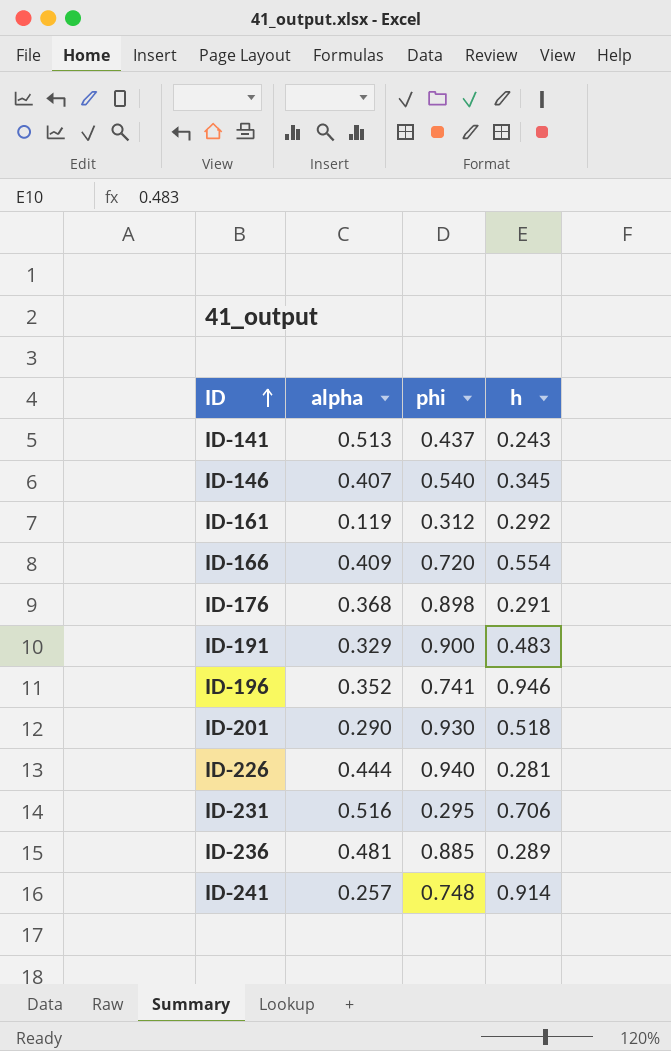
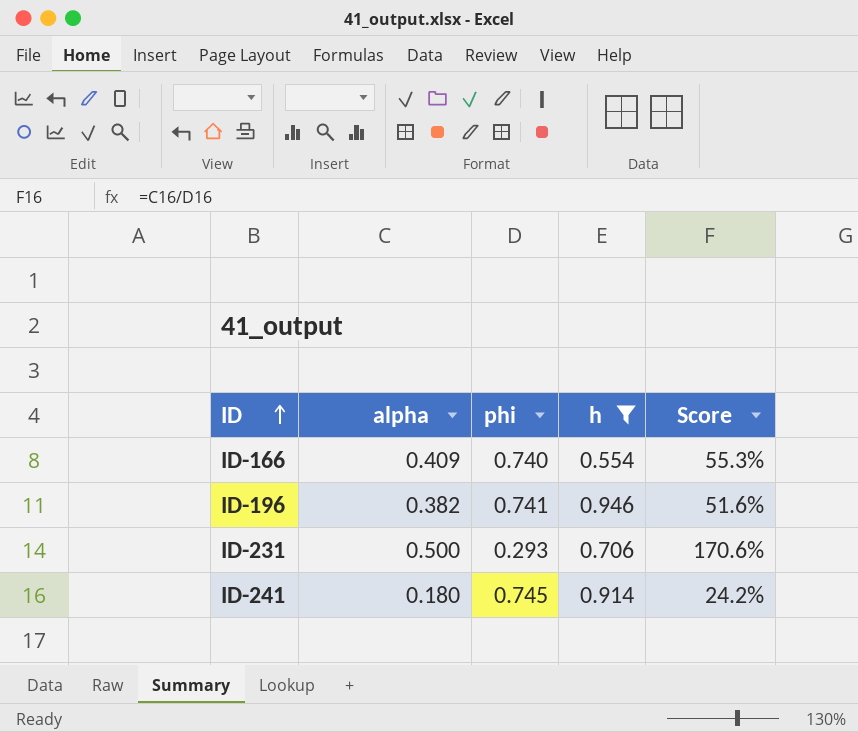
filter: none -> h >= 0.554
column Score | formula: none -> [alpha] / [phi]
ID-166 | phi: 0.720 -> 0.740
ID-196 | alpha: 0.352 -> 0.382
ID-231 | alpha: 0.516 -> 0.500
ID-231 | phi: 0.295 -> 0.293
ID-241 | alpha: 0.257 -> 0.180
ID-241 | phi: 0.748 -> 0.745

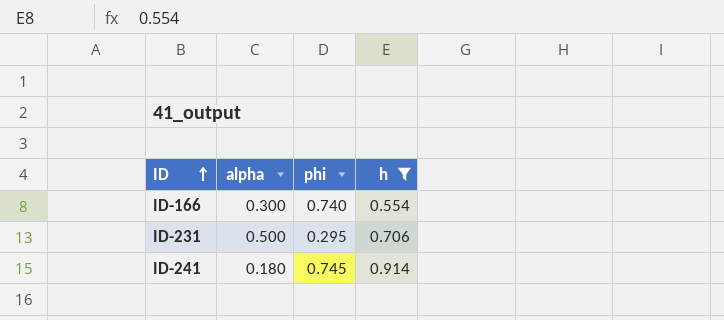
column Score | formula: [alpha] / [phi] -> none
row ID-196: 0.382 | 0.741 | 0.946 | 51.6% -> none
ID-166 | alpha: 0.409 -> 0.300
ID-231 | phi: 0.293 -> 0.295

